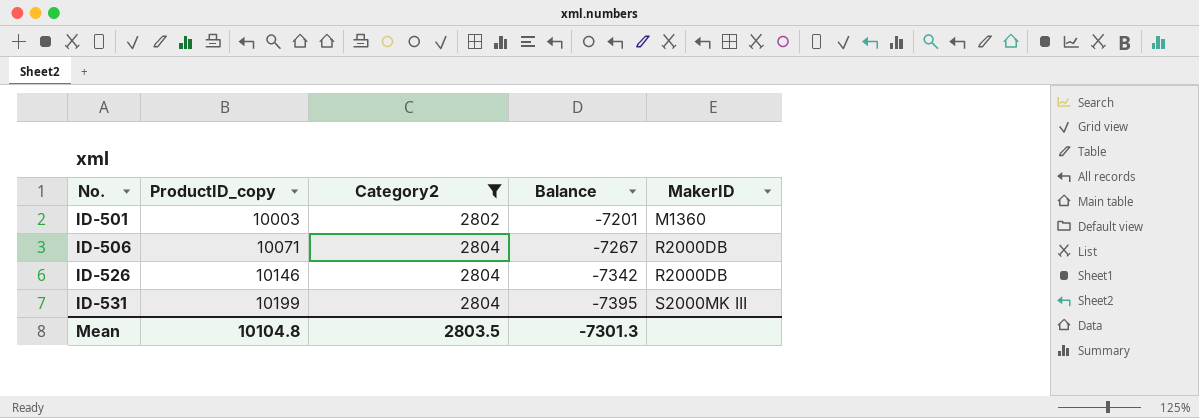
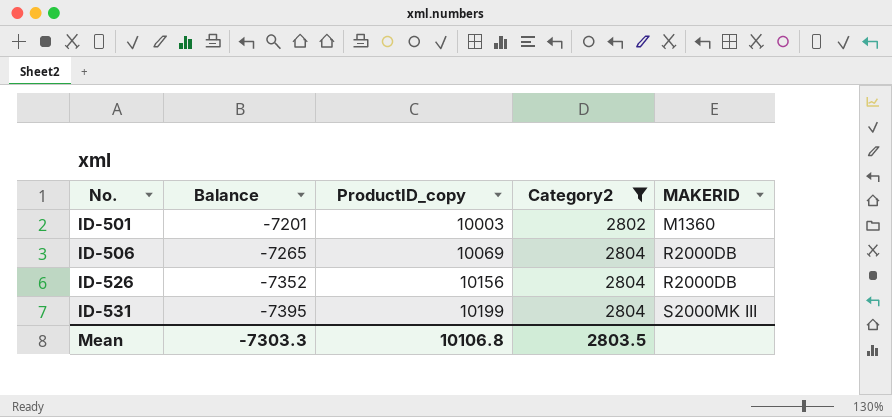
column Balance | position: 4 -> 2
column name: MakerID -> MAKERID
ID-506 | Balance: -7267 -> -7265
ID-506 | ProductID_copy: 10071 -> 10069
ID-526 | Balance: -7342 -> -7352
ID-526 | ProductID_copy: 10146 -> 10156
Mean | Balance: -7301.3 -> -7303.3
Mean | ProductID_copy: 10104.8 -> 10106.8

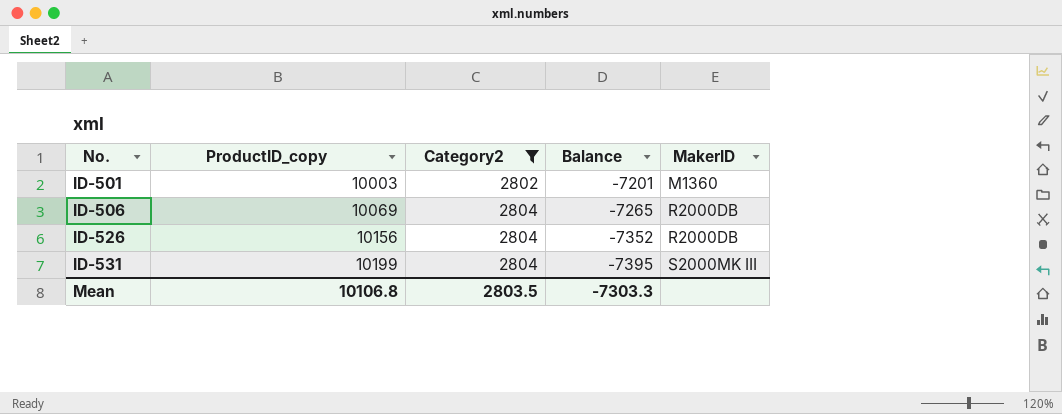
column Balance | position: 2 -> 4
column name: MAKERID -> MakerID

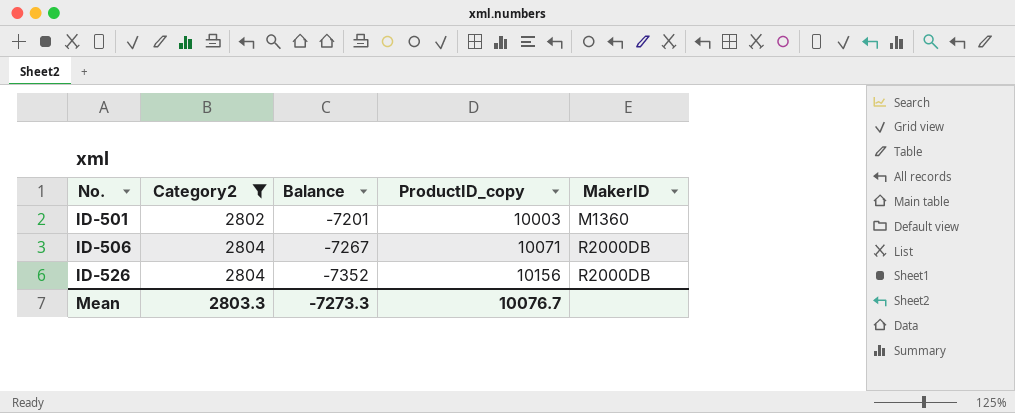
column ProductID_copy | position: 2 -> 4
row ID-531: 10199 | 2804 | -7395 | S2000MK III -> none
ID-506 | Balance: -7265 -> -7267
ID-506 | ProductID_copy: 10069 -> 10071
Mean | Category2: 2803.5 -> 2803.3
Mean | Balance: -7303.3 -> -7273.3
Mean | ProductID_copy: 10106.8 -> 10076.7

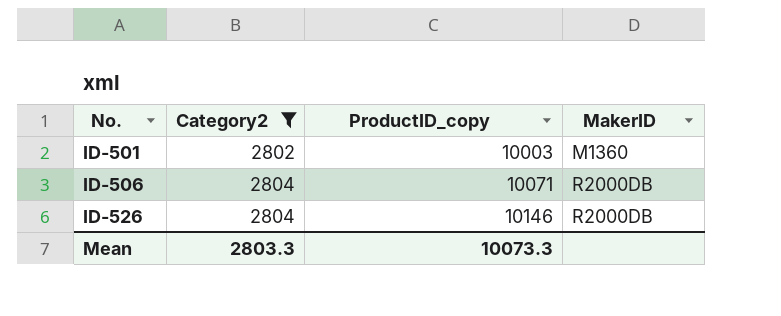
column Balance | formula: [Category2] - [ProductID_copy] -> none
ID-526 | ProductID_copy: 10156 -> 10146
Mean | ProductID_copy: 10076.7 -> 10073.3

